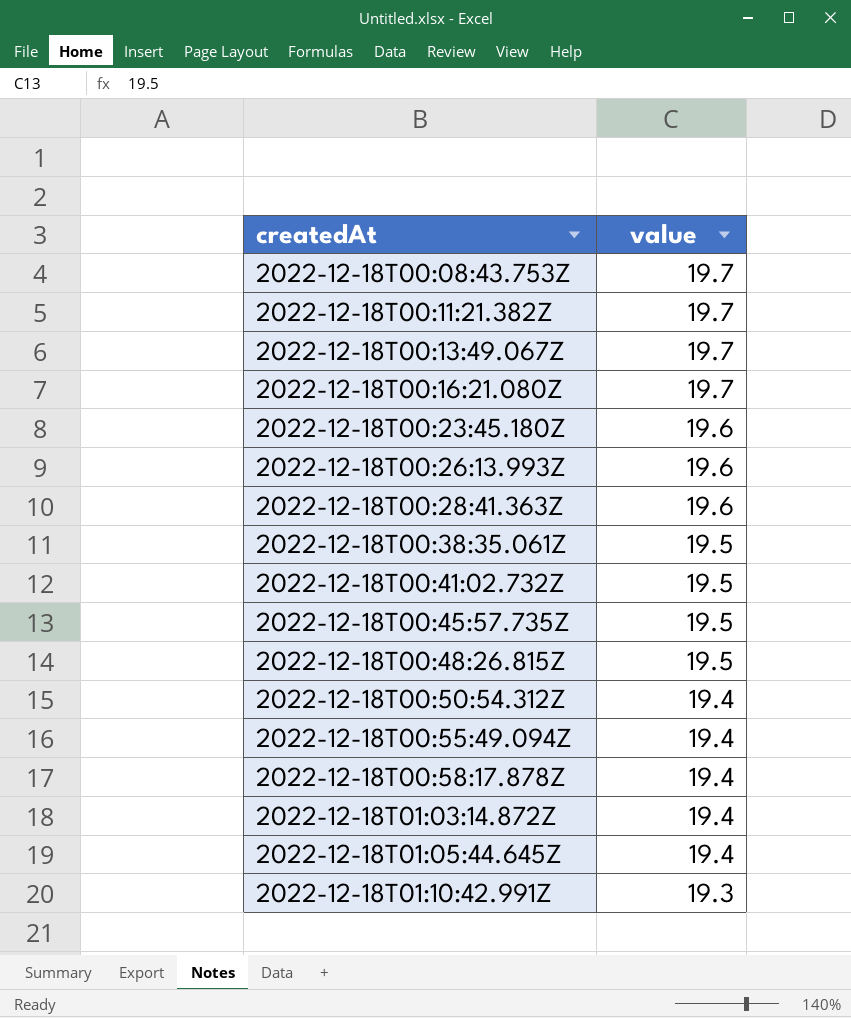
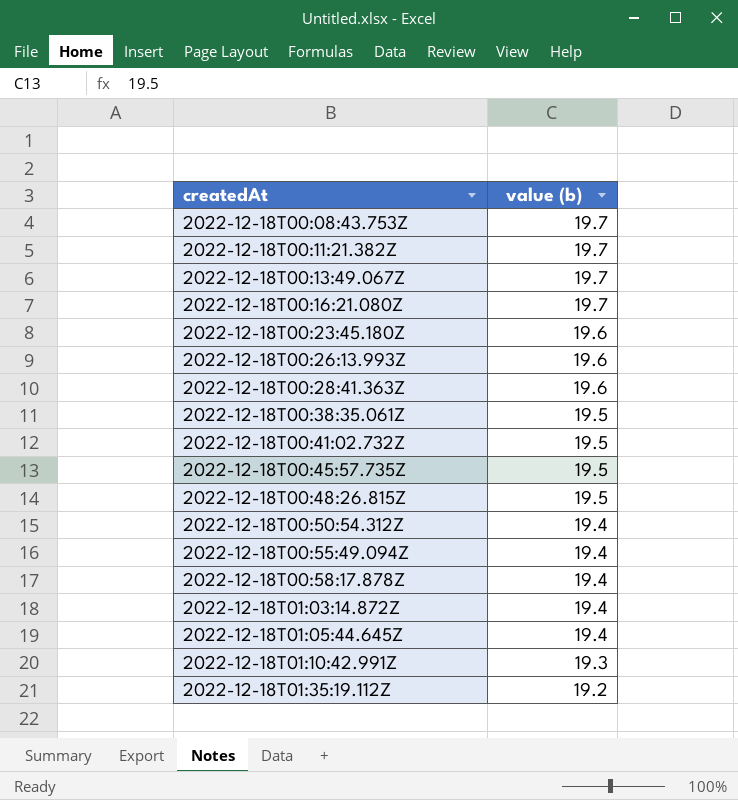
column name: value -> value (b)
row 2022-12-18T01:35:19.112Z: none -> 19.2

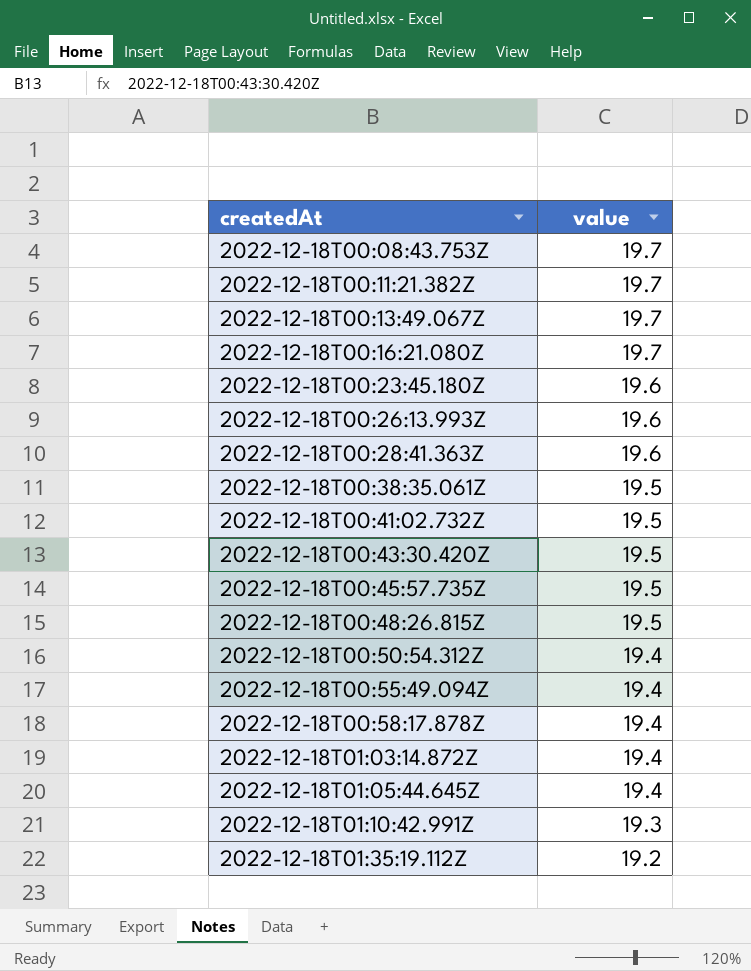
column name: value (b) -> value
row 2022-12-18T00:43:30.420Z: none -> 19.5

